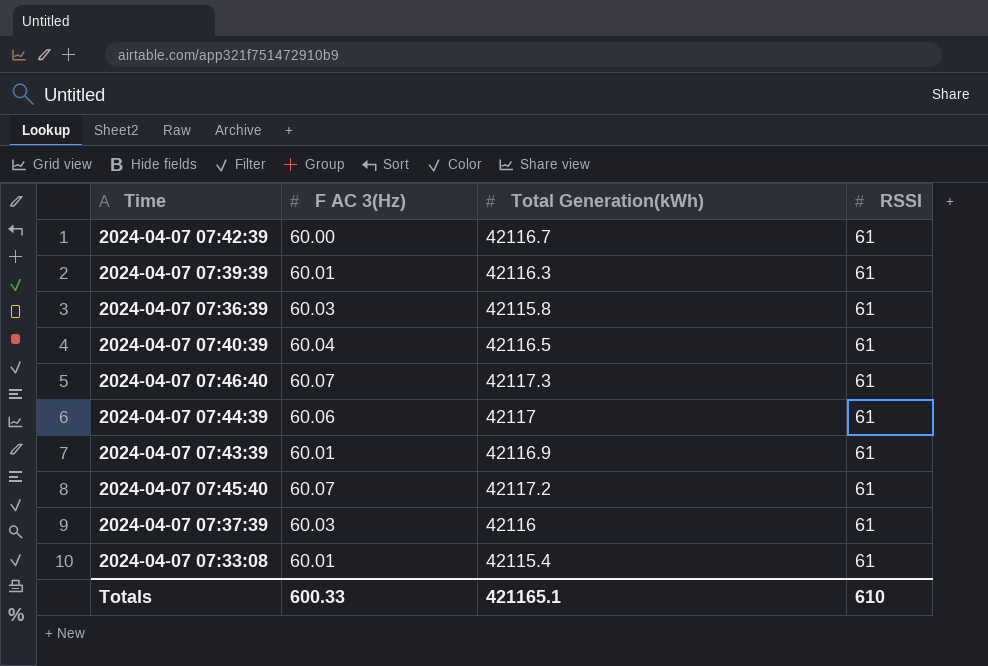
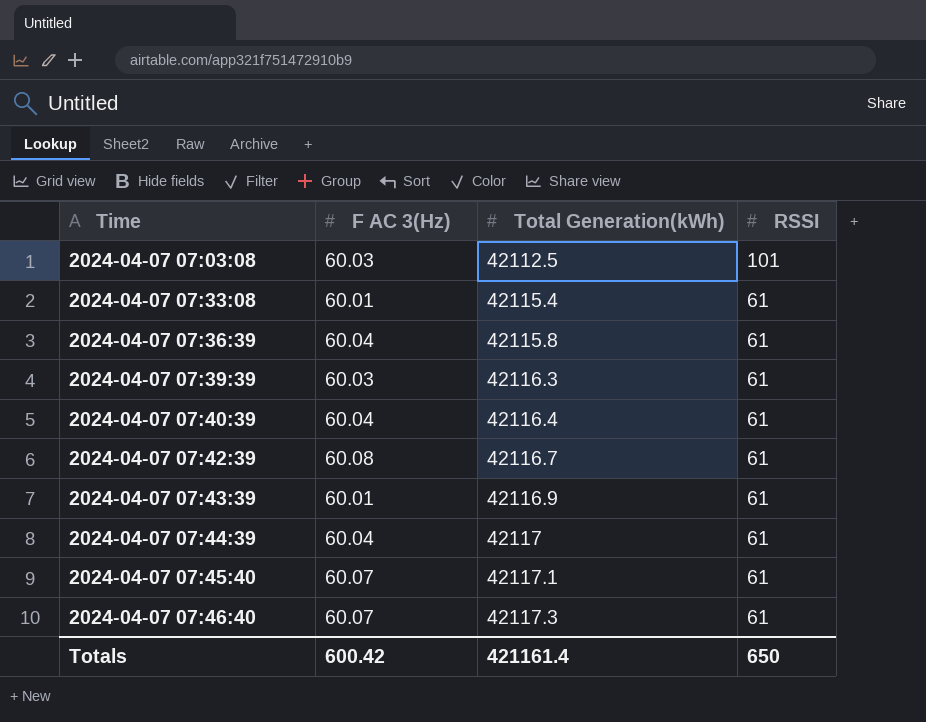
row order: none -> Time ascending
row 2024-04-07 07:37:39: 60.03 | 42116 | 61 -> none
row 2024-04-07 07:03:08: none -> 60.03 | 42112.5 | 101
2024-04-07 07:36:39 | F AC 3(Hz): 60.03 -> 60.04
2024-04-07 07:39:39 | F AC 3(Hz): 60.01 -> 60.03
2024-04-07 07:40:39 | Total Generation(kWh): 42116.5 -> 42116.4
2024-04-07 07:42:39 | F AC 3(Hz): 60.00 -> 60.08
2024-04-07 07:44:39 | F AC 3(Hz): 60.06 -> 60.04
2024-04-07 07:45:40 | Total Generation(kWh): 42117.2 -> 42117.1
Totals | F AC 3(Hz): 600.33 -> 600.42
Totals | Total Generation(kWh): 421165.1 -> 421161.4
Totals | RSSI: 610 -> 650

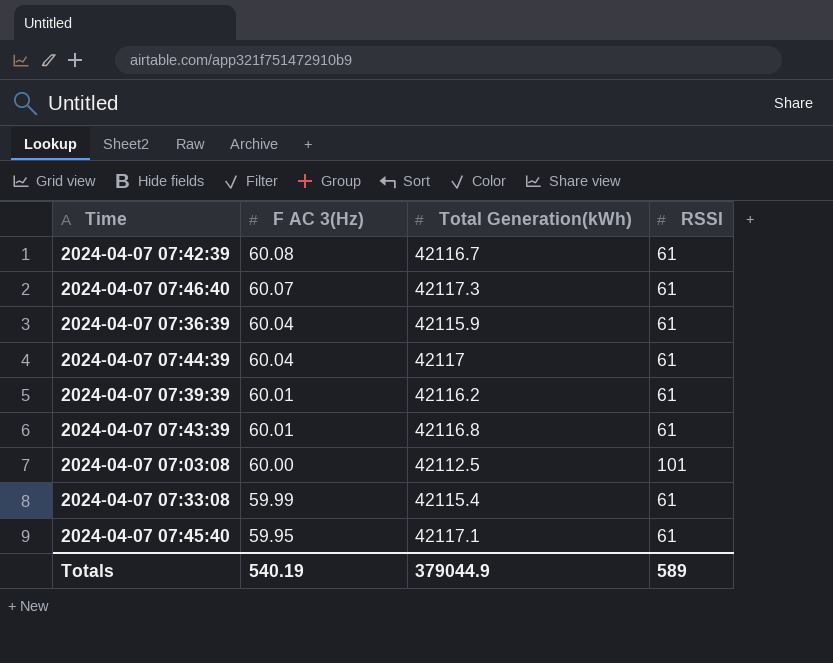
row order: Time ascending -> F AC 3(Hz) descending
row 2024-04-07 07:40:39: 60.04 | 42116.4 | 61 -> none
2024-04-07 07:36:39 | Total Generation(kWh): 42115.8 -> 42115.9
2024-04-07 07:39:39 | F AC 3(Hz): 60.03 -> 60.01
2024-04-07 07:39:39 | Total Generation(kWh): 42116.3 -> 42116.2
2024-04-07 07:43:39 | Total Generation(kWh): 42116.9 -> 42116.8
2024-04-07 07:03:08 | F AC 3(Hz): 60.03 -> 60.00
2024-04-07 07:33:08 | F AC 3(Hz): 60.01 -> 59.99
2024-04-07 07:45:40 | F AC 3(Hz): 60.07 -> 59.95
Totals | F AC 3(Hz): 600.42 -> 540.19
Totals | Total Generation(kWh): 421161.4 -> 379044.9
Totals | RSSI: 650 -> 589

